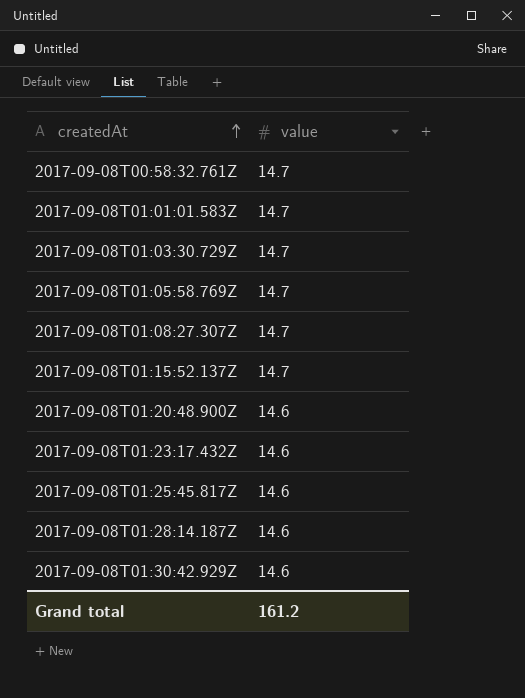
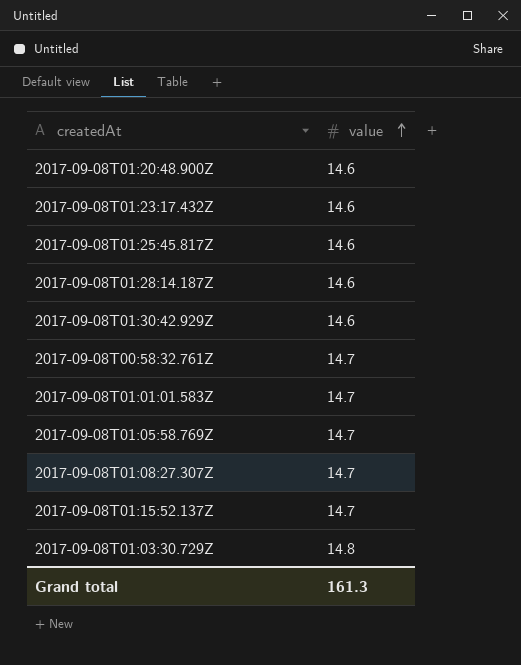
row order: createdAt ascending -> value ascending
2017-09-08T01:03:30.729Z | value: 14.7 -> 14.8
Grand total | value: 161.2 -> 161.3

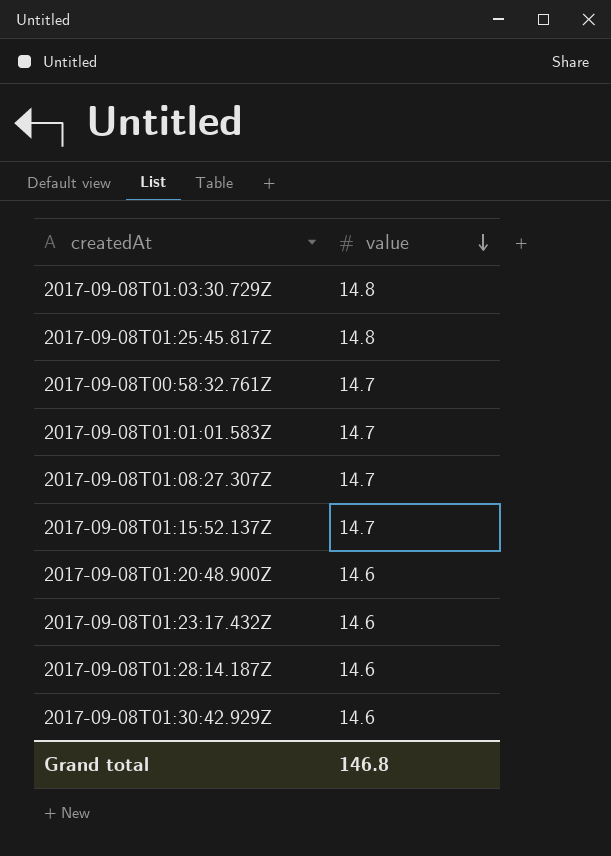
row order: value ascending -> value descending
row 2017-09-08T01:05:58.769Z: 14.7 -> none
2017-09-08T01:25:45.817Z | value: 14.6 -> 14.8
Grand total | value: 161.3 -> 146.8

